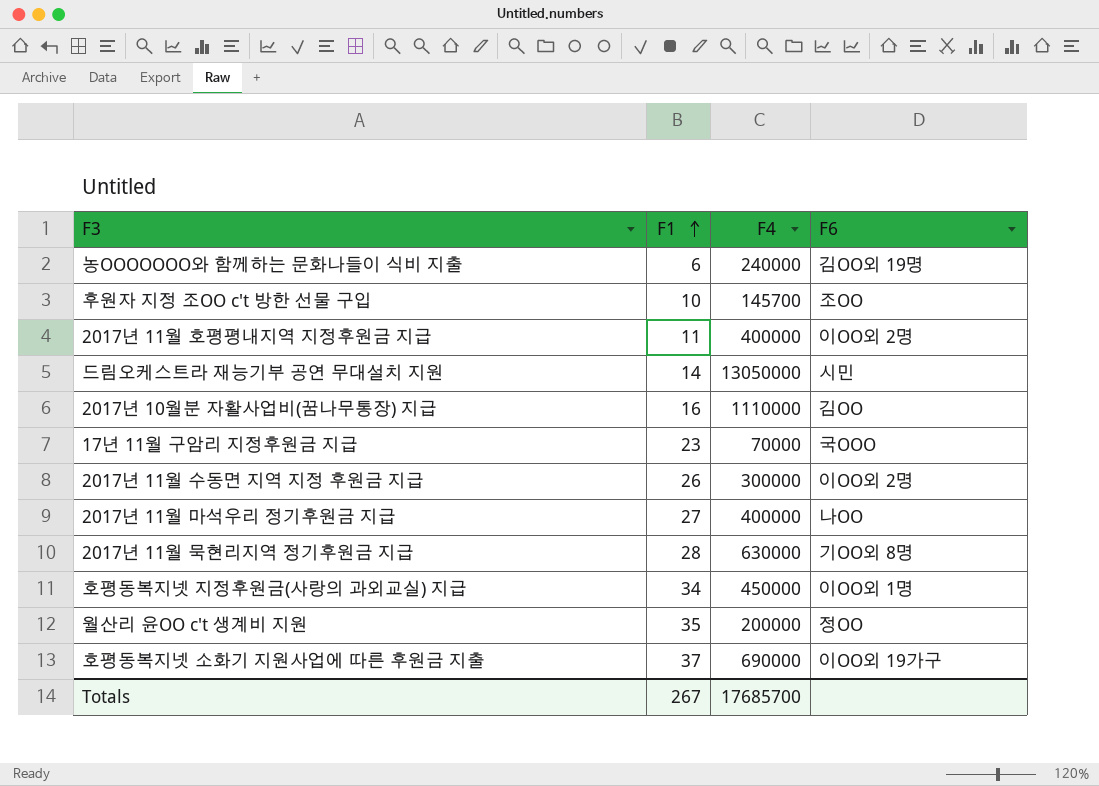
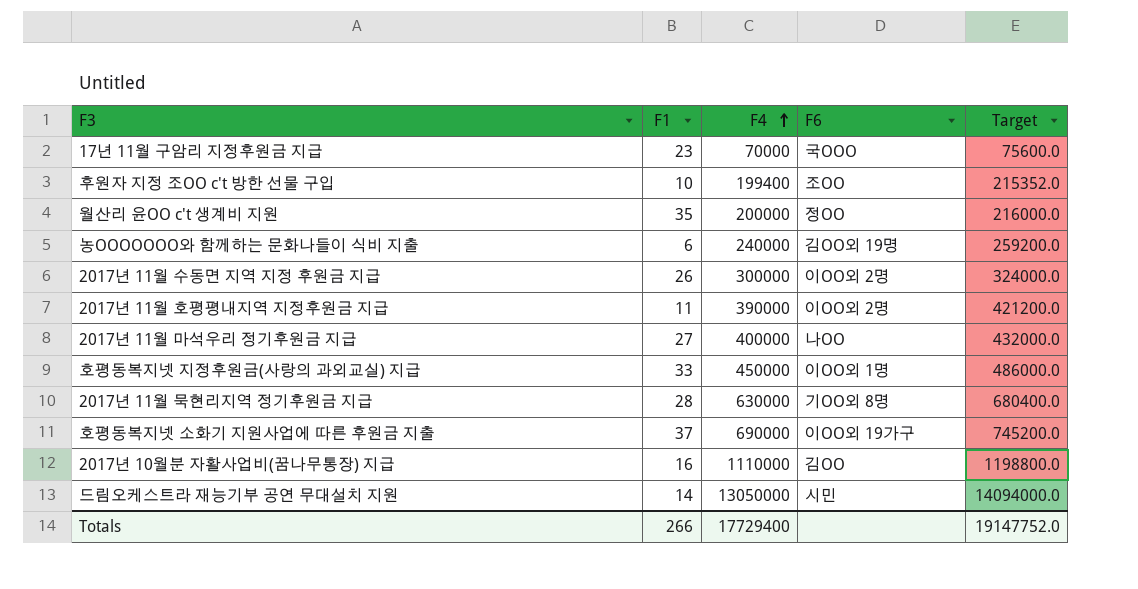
row order: F1 ascending -> F4 ascending
column Target | formula: none -> [F4] * 1.08
후원자 지정 조OO c't 방한 선물 구입 | F4: 145700 -> 199400
2017년 11월 호평평내지역 지정후원금 지급 | F4: 400000 -> 390000
호평동복지넷 지정후원금(사랑의 과외교실) 지급 | F1: 34 -> 33
Totals | F1: 267 -> 266
Totals | F4: 17685700 -> 17729400

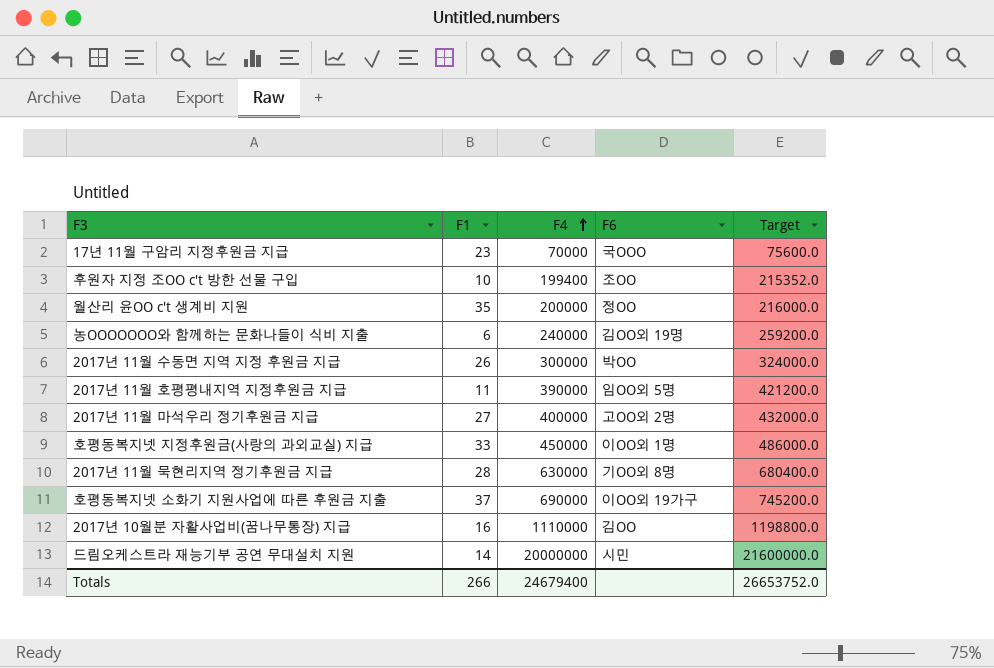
2017년 11월 수동면 지역 지정 후원금 지급 | F6: 이OO외 2명 -> 박OO
2017년 11월 호평평내지역 지정후원금 지급 | F6: 이OO외 2명 -> 임OO외 5명
2017년 11월 마석우리 정기후원금 지급 | F6: 나OO -> 고OO외 2명
드림오케스트라 재능기부 공연 무대설치 지원 | F4: 13050000 -> 20000000
드림오케스트라 재능기부 공연 무대설치 지원 | Target: 14094000.0 -> 21600000.0
Totals | F4: 17729400 -> 24679400
Totals | Target: 19147752.0 -> 26653752.0

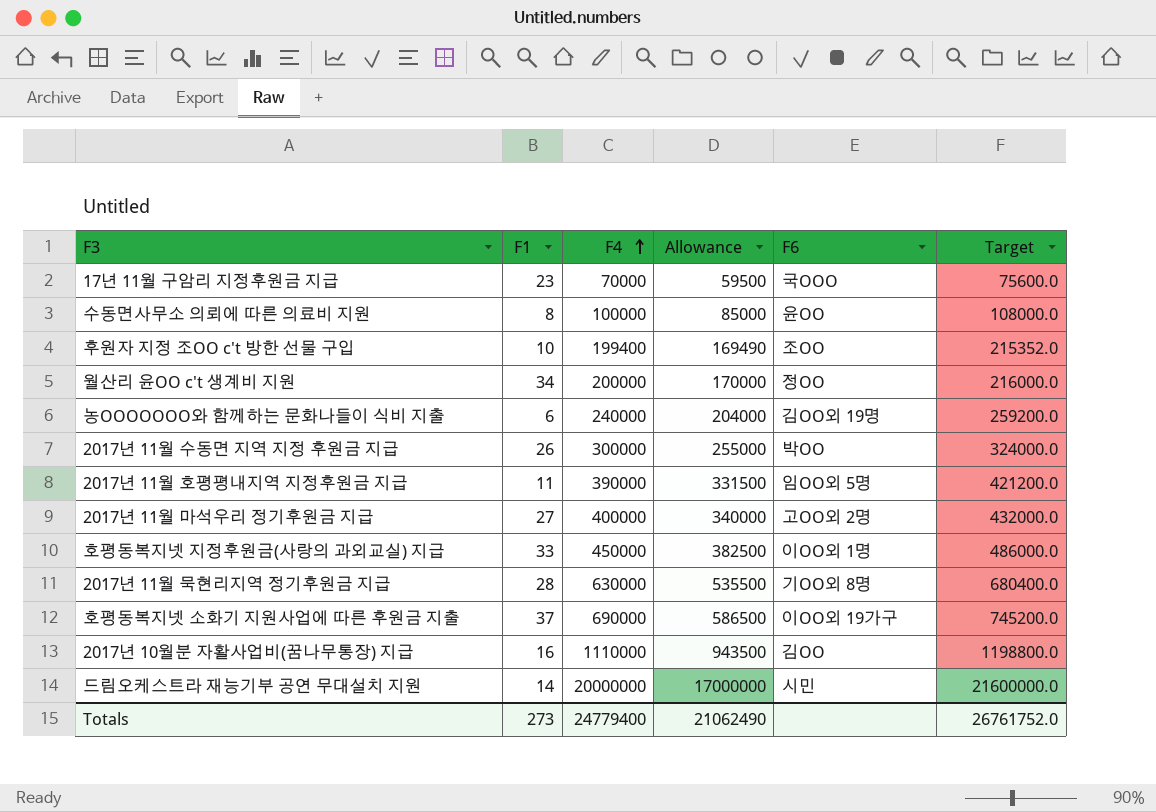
column Allowance | formula: none -> [F4] * 0.85
row 수동면사무소 의뢰에 따른 의료비 지원: none -> 8 | 100000 | 85000 | 윤OO | 108000.0
월산리 윤OO c't 생계비 지원 | F1: 35 -> 34
Totals | F1: 266 -> 273
Totals | F4: 24679400 -> 24779400
Totals | Target: 26653752.0 -> 26761752.0

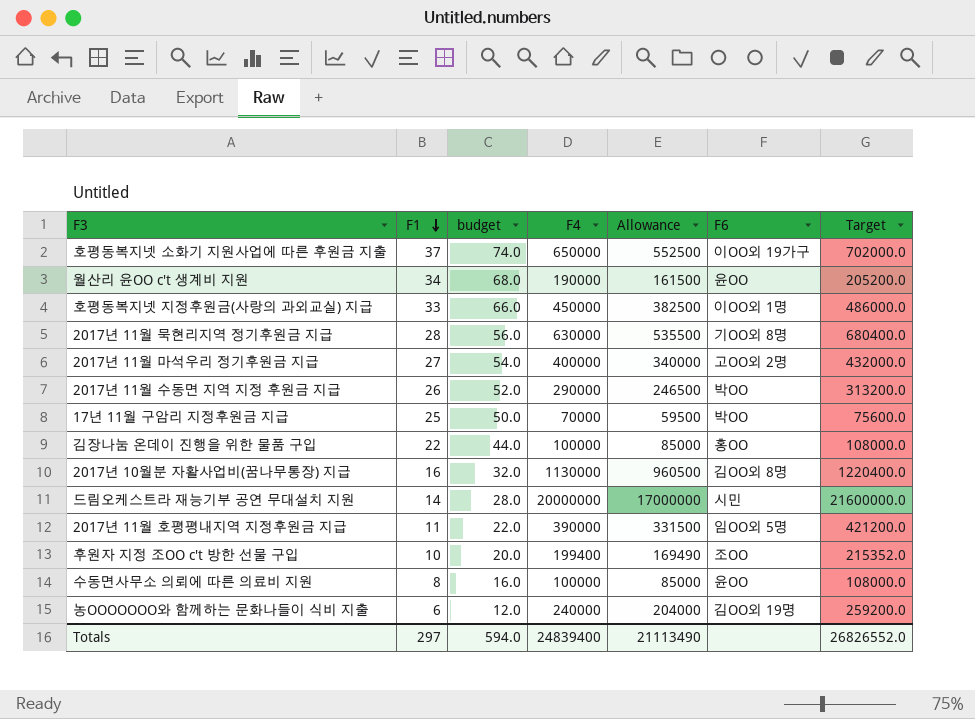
row order: F4 ascending -> F1 descending
column budget | formula: none -> [F1] * 2
호평동복지넷 소화기 지원사업에 따른 후원금 지출 | F4: 690000 -> 650000
호평동복지넷 소화기 지원사업에 따른 후원금 지출 | Allowance: 586500 -> 552500
호평동복지넷 소화기 지원사업에 따른 후원금 지출 | Target: 745200.0 -> 702000.0
월산리 윤OO c't 생계비 지원 | F4: 200000 -> 190000
월산리 윤OO c't 생계비 지원 | Allowance: 170000 -> 161500
월산리 윤OO c't 생계비 지원 | F6: 정OO -> 윤OO
월산리 윤OO c't 생계비 지원 | Target: 216000.0 -> 205200.0
2017년 11월 수동면 지역 지정 후원금 지급 | F4: 300000 -> 290000
2017년 11월 수동면 지역 지정 후원금 지급 | Allowance: 255000 -> 246500
2017년 11월 수동면 지역 지정 후원금 지급 | Target: 324000.0 -> 313200.0
17년 11월 구암리 지정후원금 지급 | F1: 23 -> 25
17년 11월 구암리 지정후원금 지급 | F6: 국OOO -> 박OO
row 김장나눔 온데이 진행을 위한 물품 구입: none -> 22 | 44.0 | 100000 | 85000 | 홍OO | 108000.0
2017년 10월분 자활사업비(꿈나무통장) 지급 | F4: 1110000 -> 1130000
2017년 10월분 자활사업비(꿈나무통장) 지급 | Allowance: 943500 -> 960500
2017년 10월분 자활사업비(꿈나무통장) 지급 | F6: 김OO -> 김OO외 8명
2017년 10월분 자활사업비(꿈나무통장) 지급 | Target: 1198800.0 -> 1220400.0
Totals | F1: 273 -> 297
Totals | F4: 24779400 -> 24839400
Totals | Allowance: 21062490 -> 21113490
Totals | Target: 26761752.0 -> 26826552.0

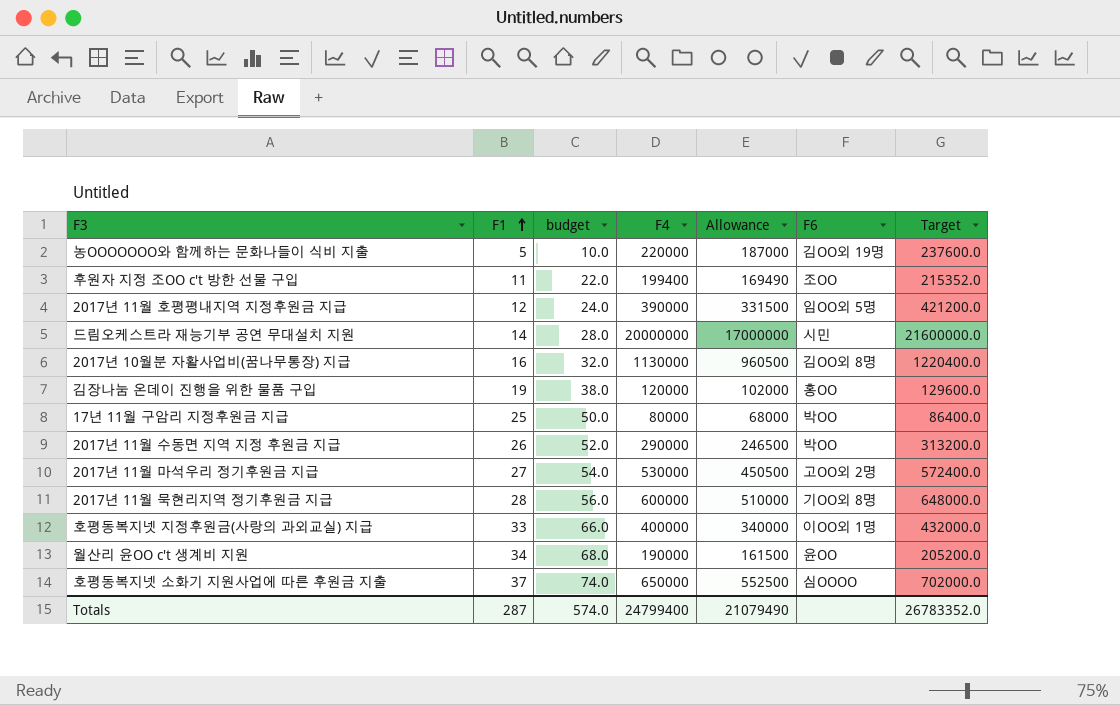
row order: F1 descending -> F1 ascending
row 수동면사무소 의뢰에 따른 의료비 지원: 8 | 16.0 | 100000 | 85000 | 윤OO | 108000.0 -> none
농OOOOOOO와 함께하는 문화나들이 식비 지출 | F1: 6 -> 5
농OOOOOOO와 함께하는 문화나들이 식비 지출 | budget: 12.0 -> 10.0
농OOOOOOO와 함께하는 문화나들이 식비 지출 | F4: 240000 -> 220000
농OOOOOOO와 함께하는 문화나들이 식비 지출 | Allowance: 204000 -> 187000
농OOOOOOO와 함께하는 문화나들이 식비 지출 | Target: 259200.0 -> 237600.0
후원자 지정 조OO c't 방한 선물 구입 | F1: 10 -> 11
후원자 지정 조OO c't 방한 선물 구입 | budget: 20.0 -> 22.0
2017년 11월 호평평내지역 지정후원금 지급 | F1: 11 -> 12
2017년 11월 호평평내지역 지정후원금 지급 | budget: 22.0 -> 24.0
김장나눔 온데이 진행을 위한 물품 구입 | F1: 22 -> 19
김장나눔 온데이 진행을 위한 물품 구입 | budget: 44.0 -> 38.0
김장나눔 온데이 진행을 위한 물품 구입 | F4: 100000 -> 120000
김장나눔 온데이 진행을 위한 물품 구입 | Allowance: 85000 -> 102000
김장나눔 온데이 진행을 위한 물품 구입 | Target: 108000.0 -> 129600.0
17년 11월 구암리 지정후원금 지급 | F4: 70000 -> 80000
17년 11월 구암리 지정후원금 지급 | Allowance: 59500 -> 68000
17년 11월 구암리 지정후원금 지급 | Target: 75600.0 -> 86400.0
2017년 11월 마석우리 정기후원금 지급 | F4: 400000 -> 530000
2017년 11월 마석우리 정기후원금 지급 | Allowance: 340000 -> 450500
2017년 11월 마석우리 정기후원금 지급 | Target: 432000.0 -> 572400.0
2017년 11월 묵현리지역 정기후원금 지급 | F4: 630000 -> 600000
2017년 11월 묵현리지역 정기후원금 지급 | Allowance: 535500 -> 510000
2017년 11월 묵현리지역 정기후원금 지급 | Target: 680400.0 -> 648000.0
호평동복지넷 지정후원금(사랑의 과외교실) 지급 | F4: 450000 -> 400000
호평동복지넷 지정후원금(사랑의 과외교실) 지급 | Allowance: 382500 -> 340000
호평동복지넷 지정후원금(사랑의 과외교실) 지급 | Target: 486000.0 -> 432000.0
호평동복지넷 소화기 지원사업에 따른 후원금 지출 | F6: 이OO외 19가구 -> 심OOOO
Totals | F1: 297 -> 287
Totals | budget: 594.0 -> 574.0
Totals | F4: 24839400 -> 24799400
Totals | Allowance: 21113490 -> 21079490
Totals | Target: 26826552.0 -> 26783352.0

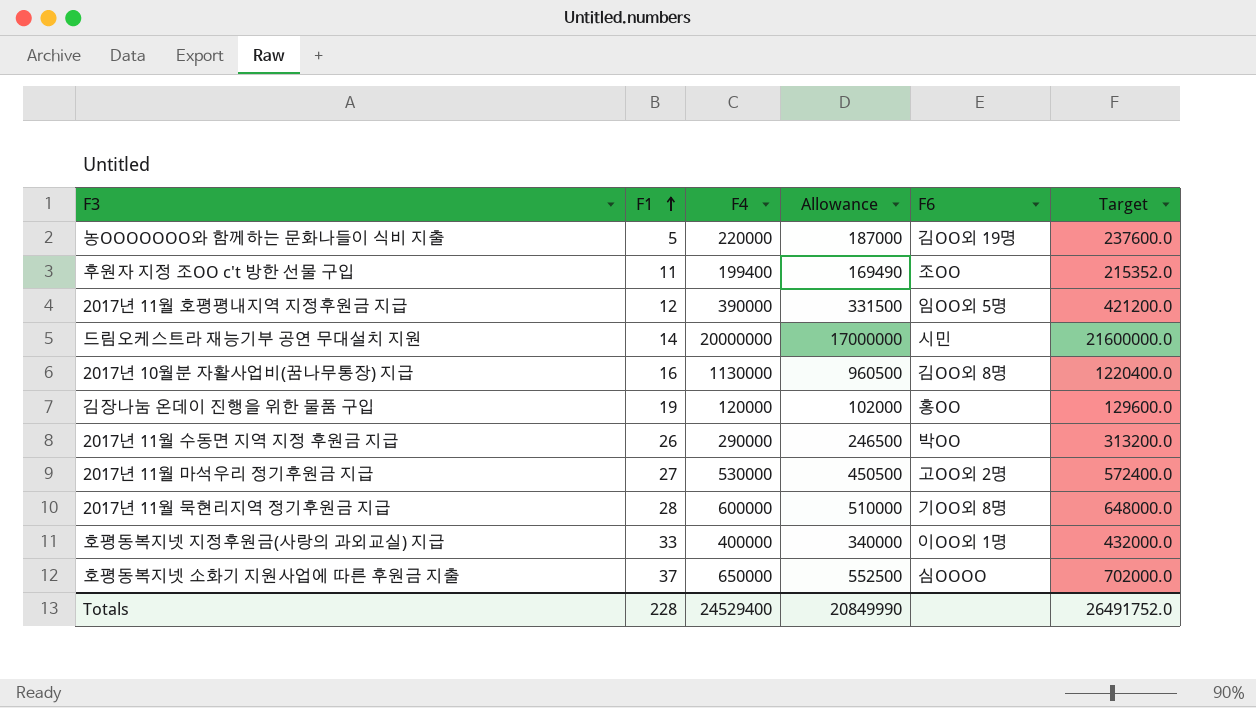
column budget | formula: [F1] * 2 -> none
row 17년 11월 구암리 지정후원금 지급: 25 | 50.0 | 80000 | 68000 | 박OO | 86400.0 -> none
row 월산리 윤OO c't 생계비 지원: 34 | 68.0 | 190000 | 161500 | 윤OO | 205200.0 -> none
Totals | F1: 287 -> 228
Totals | F4: 24799400 -> 24529400
Totals | Allowance: 21079490 -> 20849990
Totals | Target: 26783352.0 -> 26491752.0

